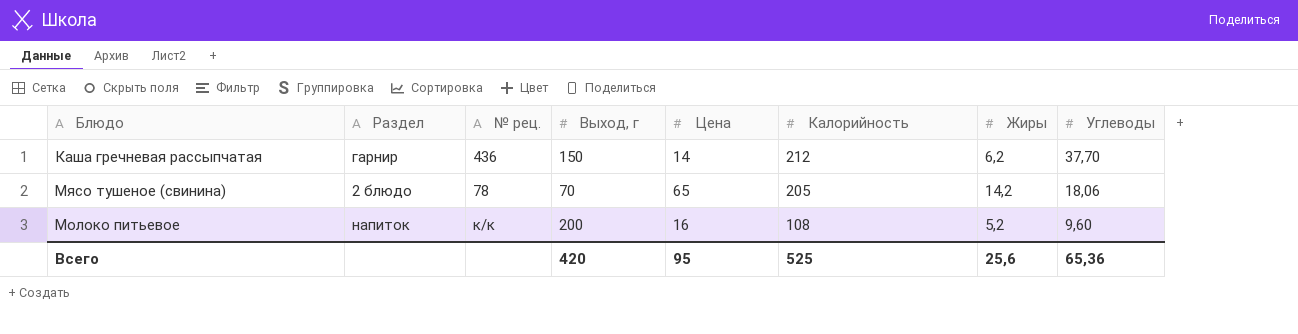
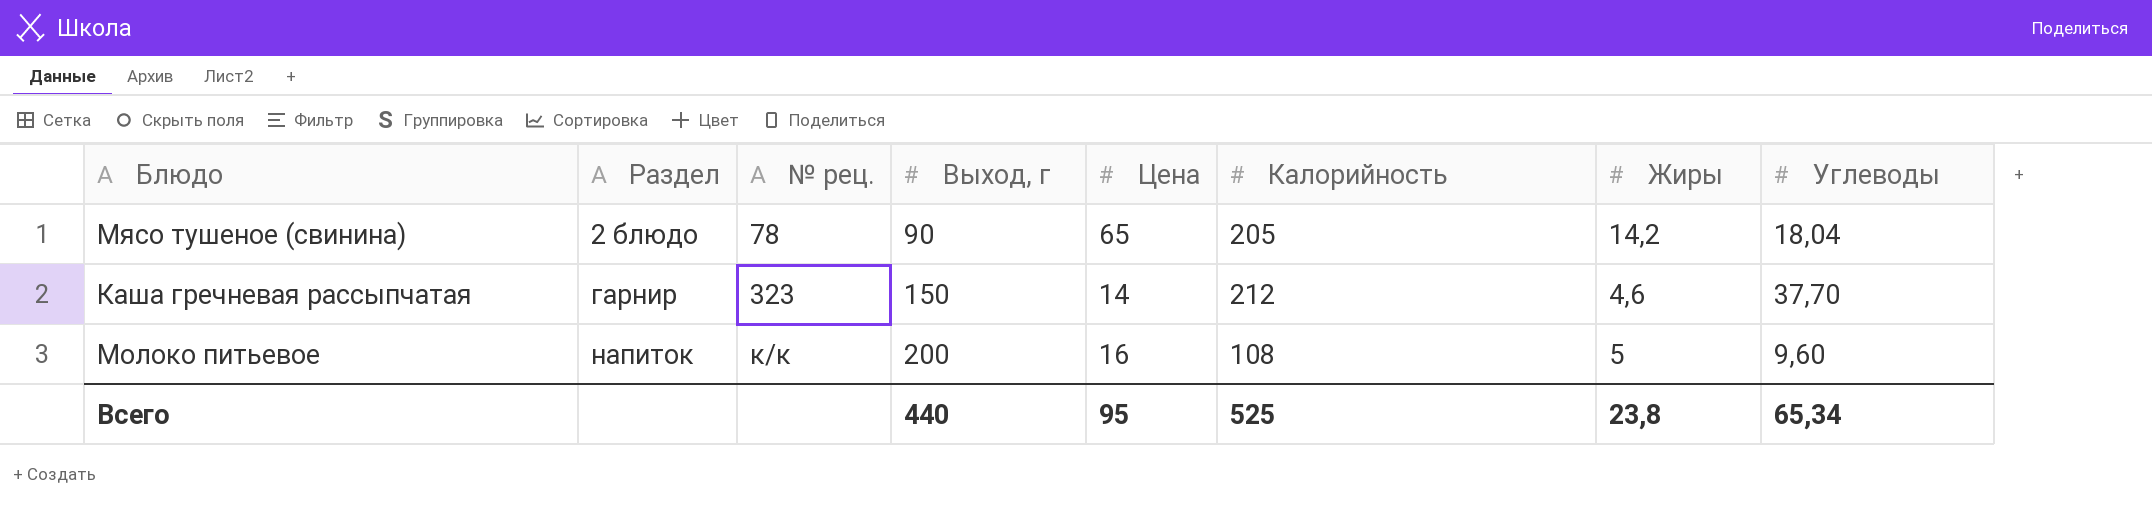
row order: Калорийность descending -> Раздел ascending
Мясо тушеное (свинина) | Выход, г: 70 -> 90
Мясо тушеное (свинина) | Углеводы: 18,06 -> 18,04
Каша гречневая рассыпчатая | № рец.: 436 -> 323
Каша гречневая рассыпчатая | Жиры: 6,2 -> 4,6
Молоко питьевое | Жиры: 5,2 -> 5
Всего | Выход, г: 420 -> 440
Всего | Жиры: 25,6 -> 23,8
Всего | Углеводы: 65,36 -> 65,34

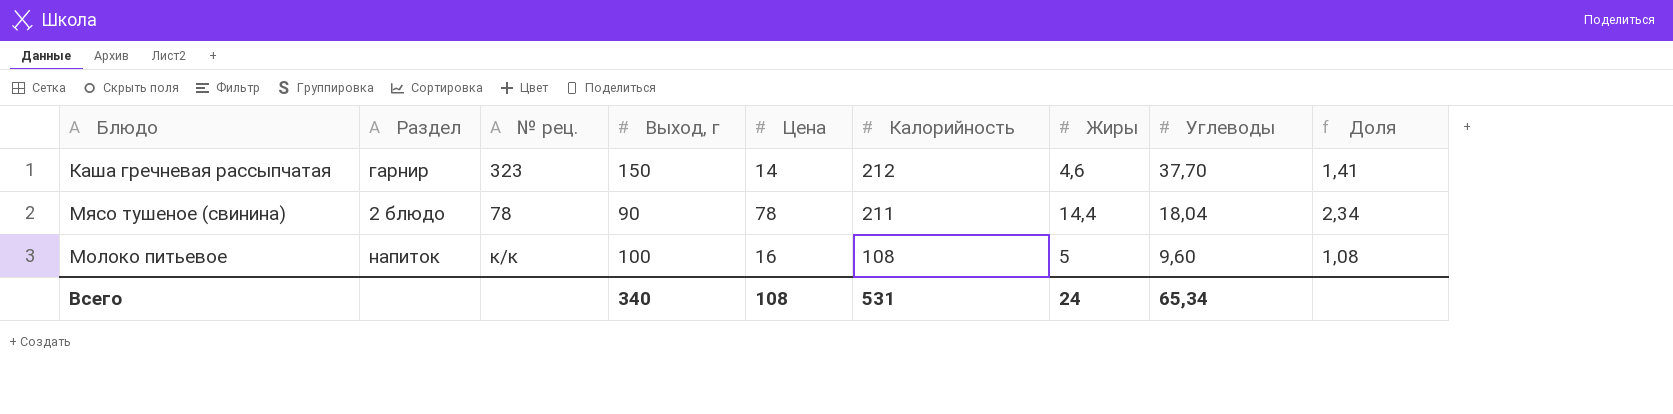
row order: Раздел ascending -> Калорийность descending
column Доля | formula: none -> [Калорийность] / [Выход, г]
Мясо тушеное (свинина) | Цена: 65 -> 78
Мясо тушеное (свинина) | Калорийность: 205 -> 211
Мясо тушеное (свинина) | Жиры: 14,2 -> 14,4
Молоко питьевое | Выход, г: 200 -> 100
Всего | Выход, г: 440 -> 340
Всего | Цена: 95 -> 108
Всего | Калорийность: 525 -> 531
Всего | Жиры: 23,8 -> 24

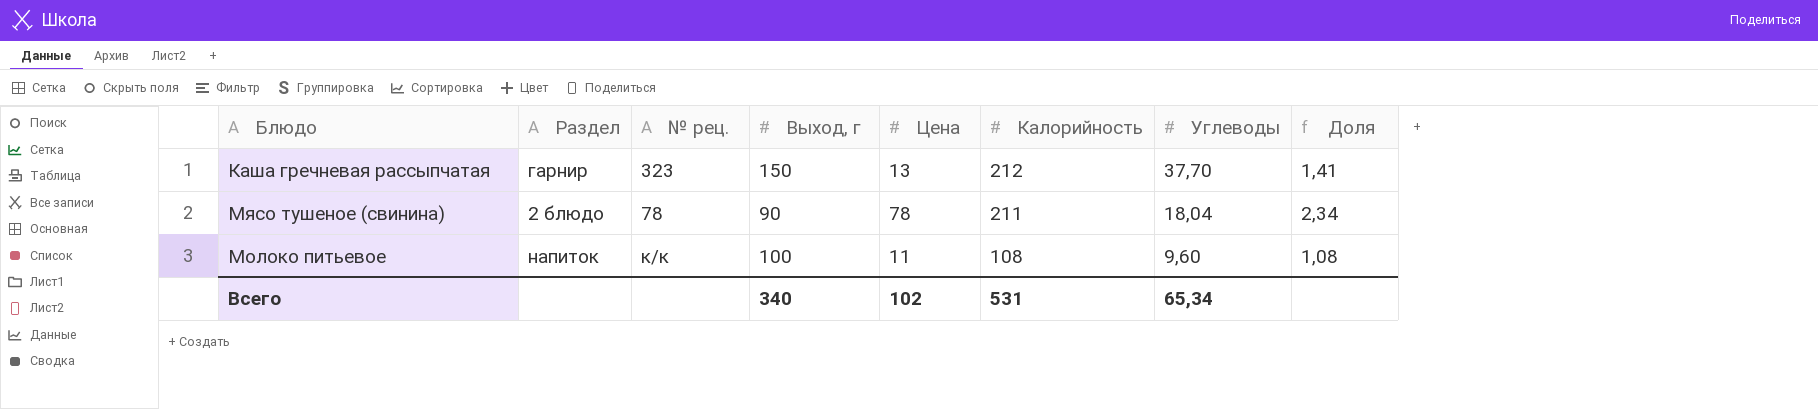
column Жиры | position: 7 -> none
Каша гречневая рассыпчатая | Цена: 14 -> 13
Молоко питьевое | Цена: 16 -> 11
Всего | Цена: 108 -> 102

